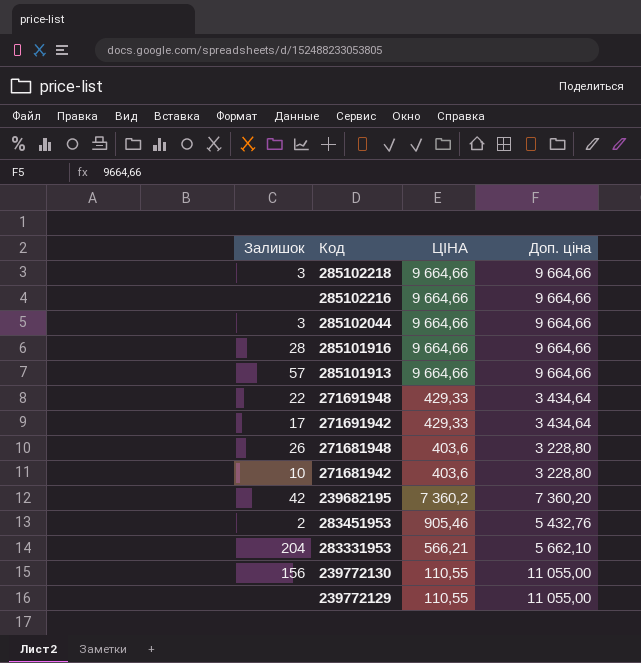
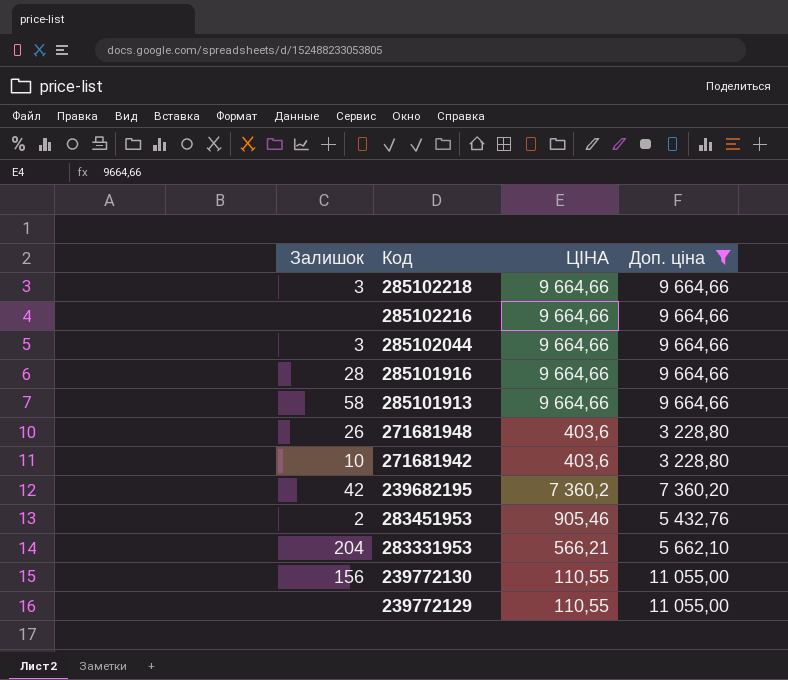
filter: none -> Доп. ціна != 3 434,64
285101913 | Залишок: 57 -> 58

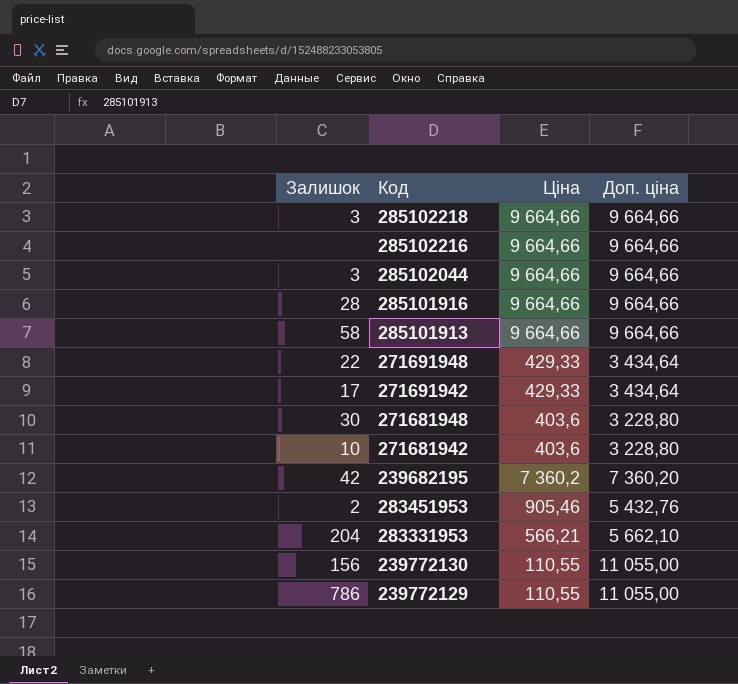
filter: Доп. ціна != 3 434,64 -> none
column name: ЦІНА -> Ціна
271681948 | Залишок: 26 -> 30
239772129 | Залишок: none -> 786

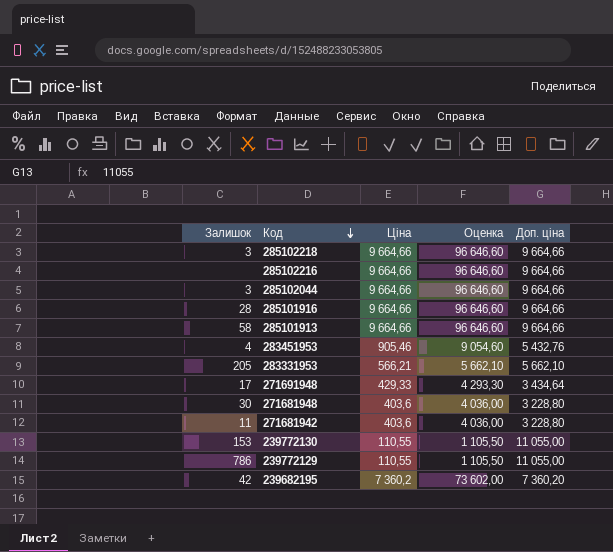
row order: none -> Код descending
column Оценка | formula: none -> [Ціна] * 10
row 271691942: 17 | 429,33 | 3 434,64 -> none
283451953 | Залишок: 2 -> 4
283331953 | Залишок: 204 -> 205
271691948 | Залишок: 22 -> 17
271681942 | Залишок: 10 -> 11
239772130 | Залишок: 156 -> 153

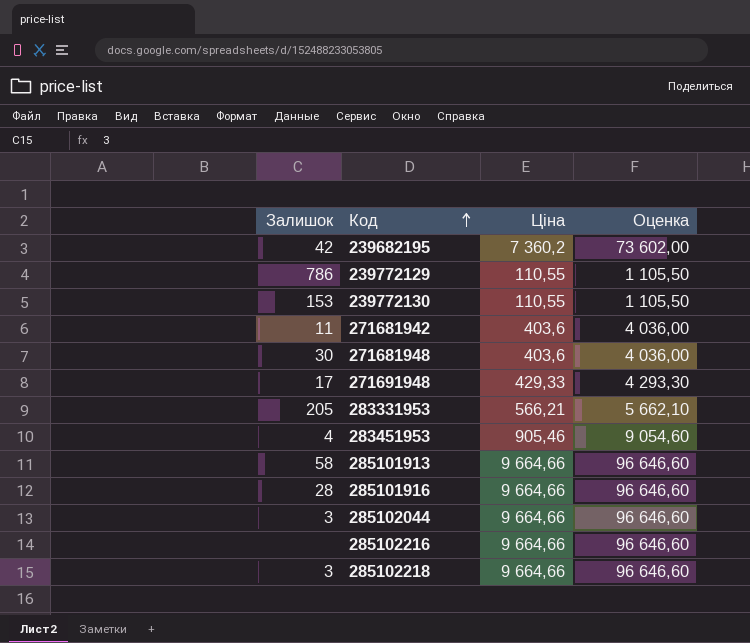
row order: Код descending -> Код ascending
column Доп. ціна | position: 5 -> none

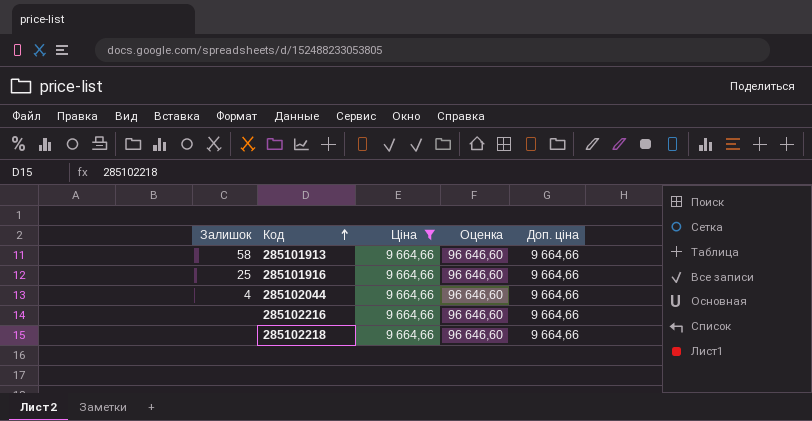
filter: none -> Ціна = 9 664,66
column Доп. ціна | position: none -> 5
285101916 | Залишок: 28 -> 25
285102044 | Залишок: 3 -> 4
285102218 | Залишок: 3 -> none

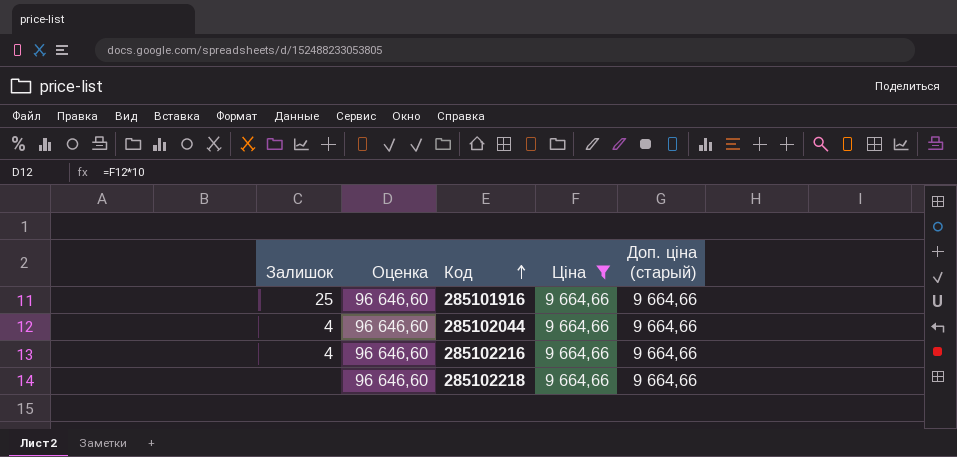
column Оценка | position: 4 -> 2
column name: Доп. ціна -> Доп. ціна (старый)
row 285101913: 58 | 9 664,66 | 96 646,60 | 9 664,66 -> none
285102216 | Залишок: none -> 4

